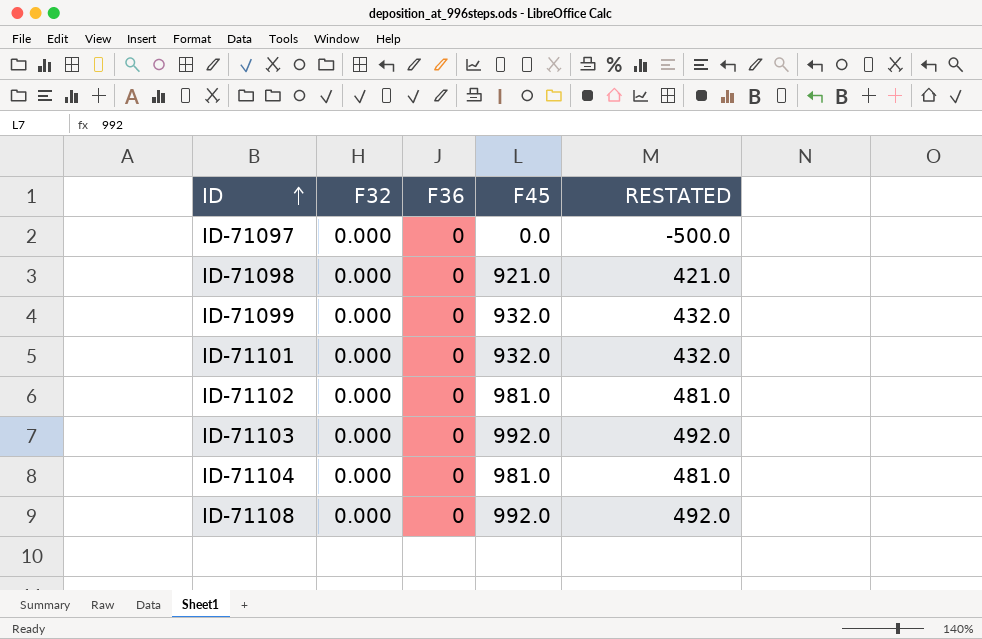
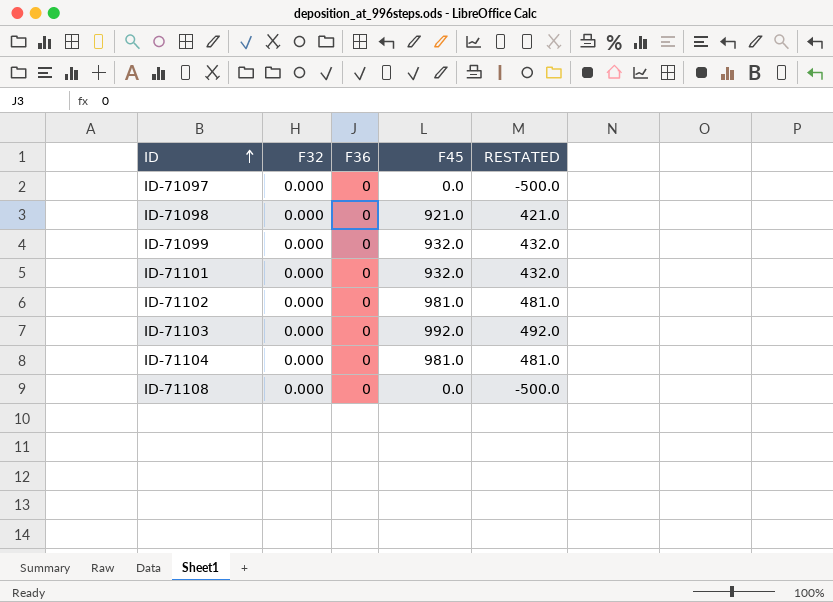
ID-71108 | F45: 992.0 -> 0.0
ID-71108 | RESTATED: 492.0 -> -500.0

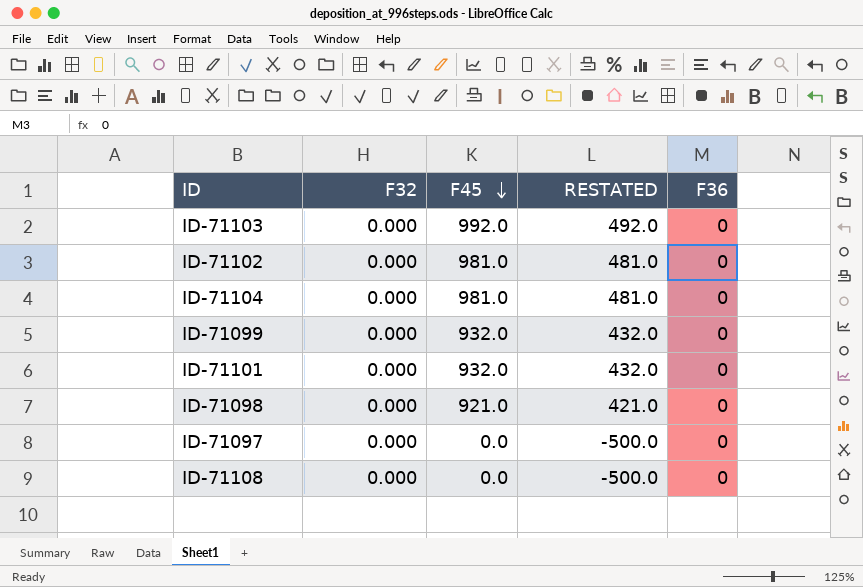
row order: ID ascending -> F45 descending
column F36 | position: 3 -> 5

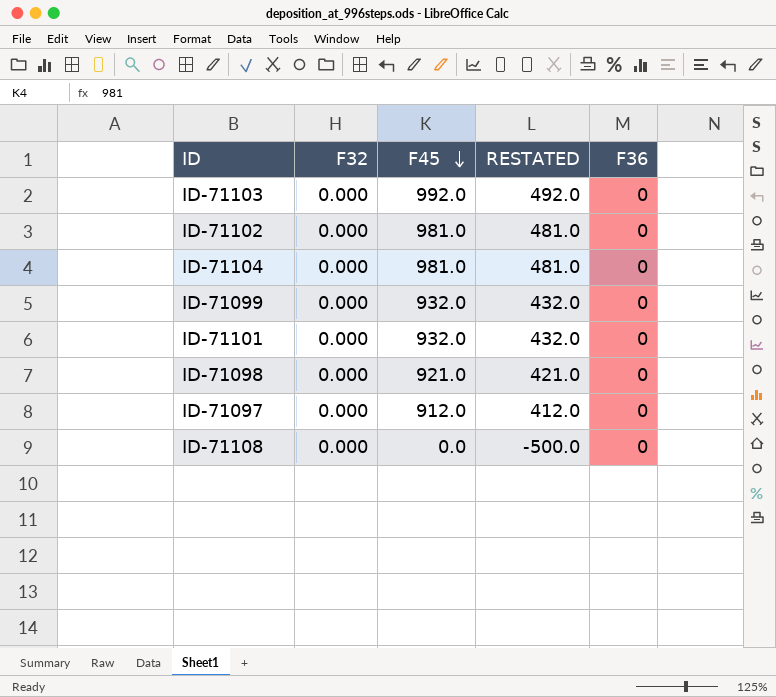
ID-71097 | F45: 0.0 -> 912.0
ID-71097 | RESTATED: -500.0 -> 412.0

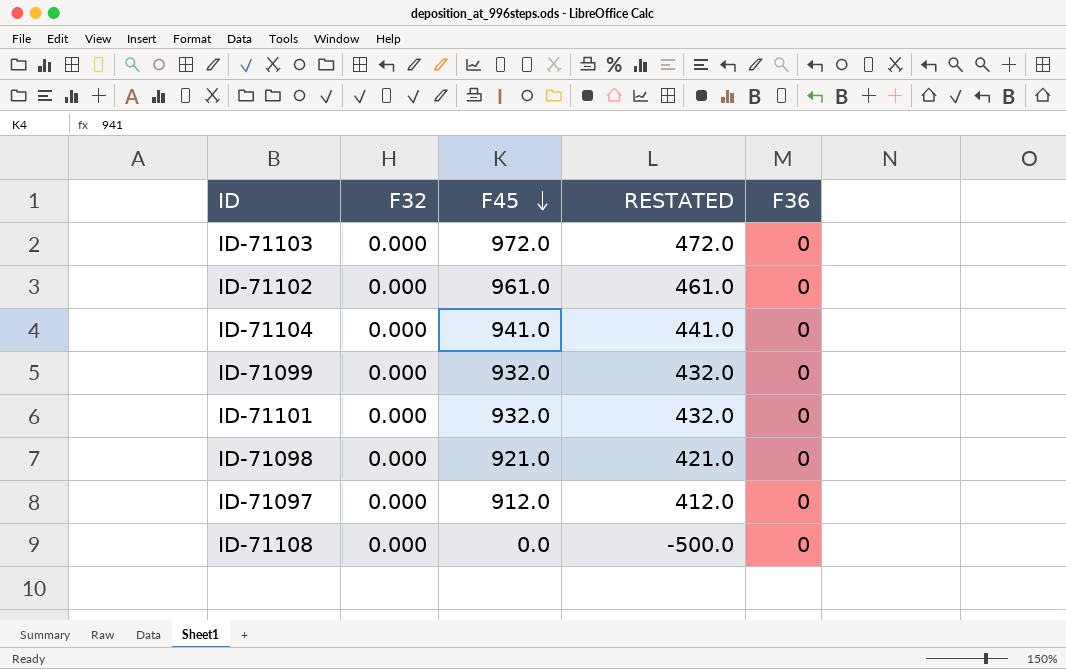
ID-71103 | F45: 992.0 -> 972.0
ID-71103 | RESTATED: 492.0 -> 472.0
ID-71102 | F45: 981.0 -> 961.0
ID-71102 | RESTATED: 481.0 -> 461.0
ID-71104 | F45: 981.0 -> 941.0
ID-71104 | RESTATED: 481.0 -> 441.0

